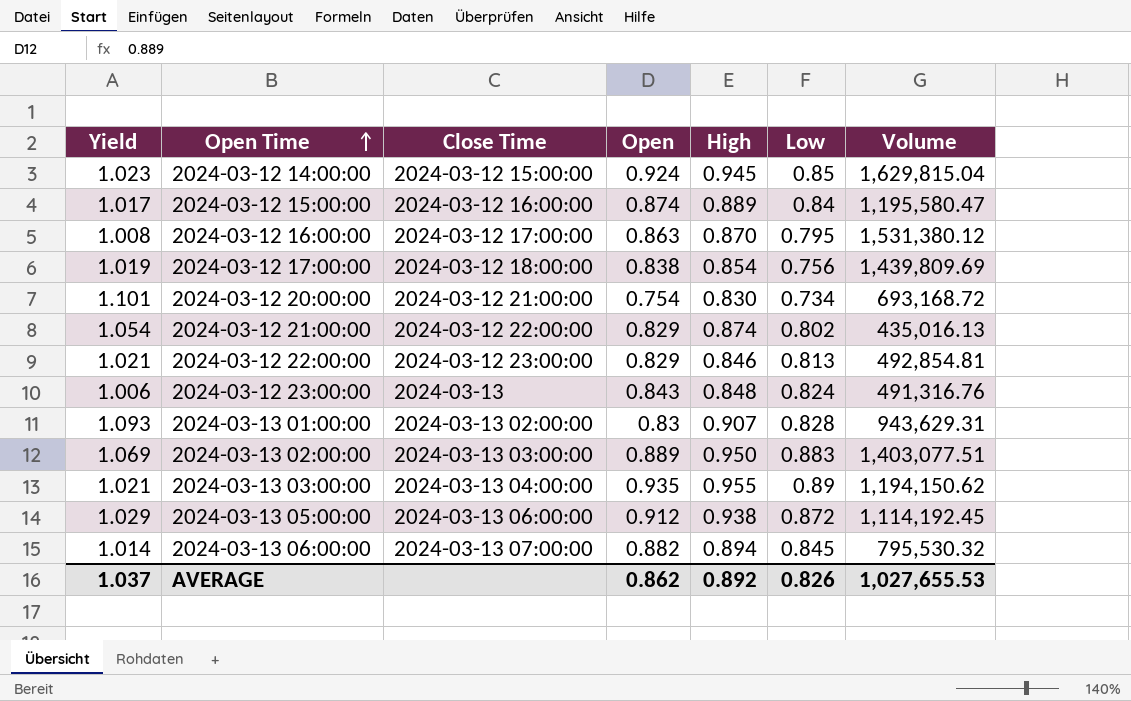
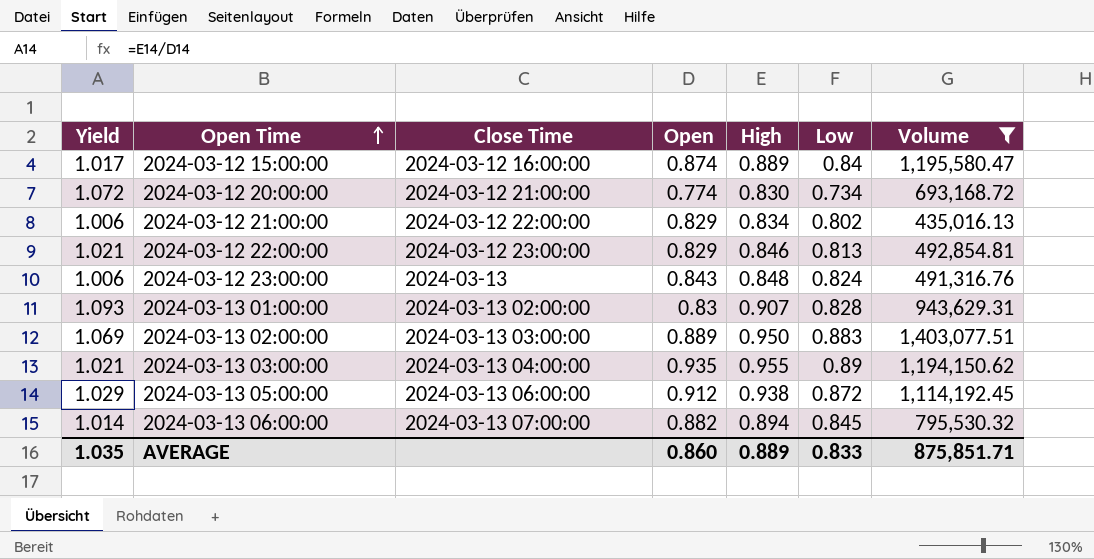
filter: none -> Volume <= 1,403,077.51
2024-03-12 20:00:00 | Yield: 1.101 -> 1.072
2024-03-12 20:00:00 | Open: 0.754 -> 0.774
2024-03-12 21:00:00 | Yield: 1.054 -> 1.006
2024-03-12 21:00:00 | High: 0.874 -> 0.834
AVERAGE | Yield: 1.037 -> 1.035
AVERAGE | Open: 0.862 -> 0.860
AVERAGE | High: 0.892 -> 0.889
AVERAGE | Low: 0.826 -> 0.833
AVERAGE | Volume: 1,027,655.53 -> 875,851.71

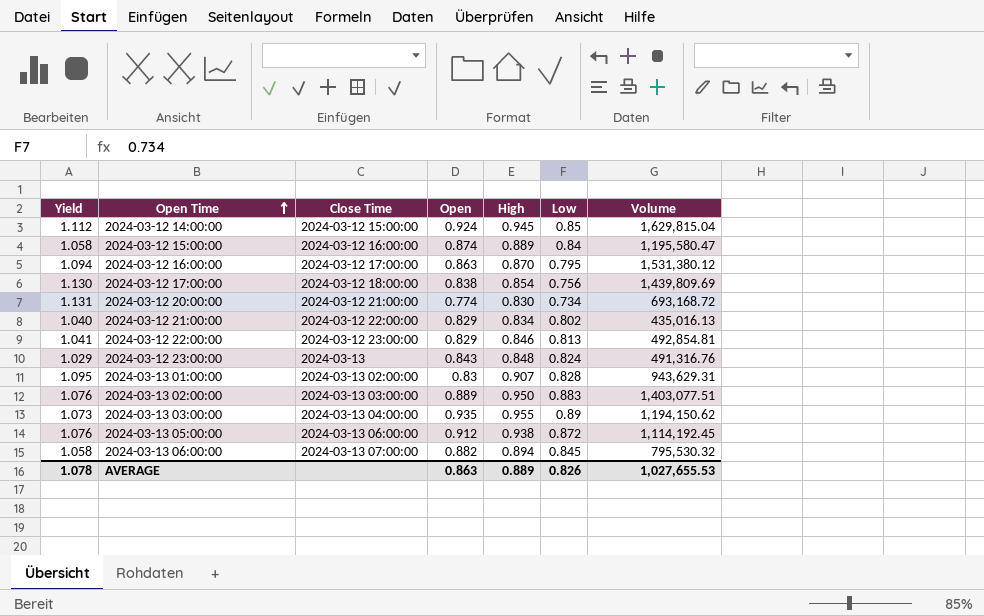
filter: Volume <= 1,403,077.51 -> none
column Yield | formula: [High] / [Open] -> [High] / [Low]
AVERAGE | Yield: 1.035 -> 1.078
AVERAGE | Open: 0.860 -> 0.863
AVERAGE | Low: 0.833 -> 0.826
AVERAGE | Volume: 875,851.71 -> 1,027,655.53

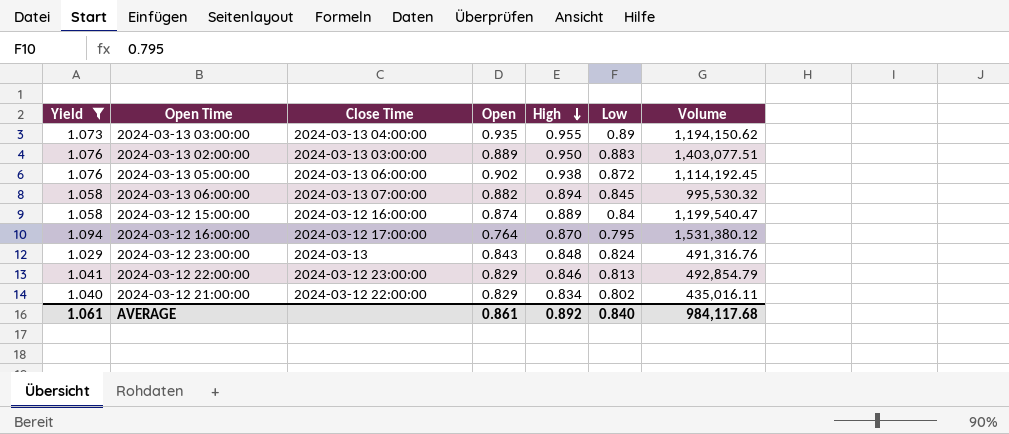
filter: none -> Yield <= 1.094
row order: Open Time ascending -> High descending
2024-03-13 05:00:00 | Open: 0.912 -> 0.902
2024-03-13 06:00:00 | Volume: 795,530.32 -> 995,530.32
2024-03-12 15:00:00 | Volume: 1,195,580.47 -> 1,199,540.47
2024-03-12 16:00:00 | Open: 0.863 -> 0.764
2024-03-12 22:00:00 | Volume: 492,854.81 -> 492,854.79
2024-03-12 21:00:00 | Volume: 435,016.13 -> 435,016.11
AVERAGE | Yield: 1.078 -> 1.061
AVERAGE | Open: 0.863 -> 0.861
AVERAGE | High: 0.889 -> 0.892
AVERAGE | Low: 0.826 -> 0.840
AVERAGE | Volume: 1,027,655.53 -> 984,117.68

